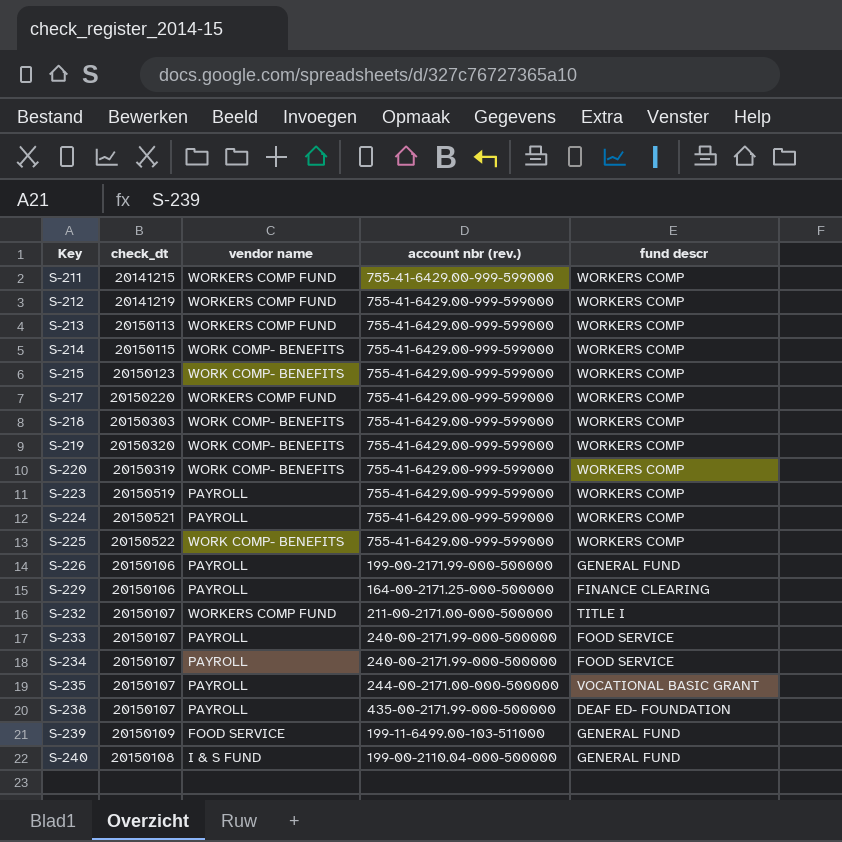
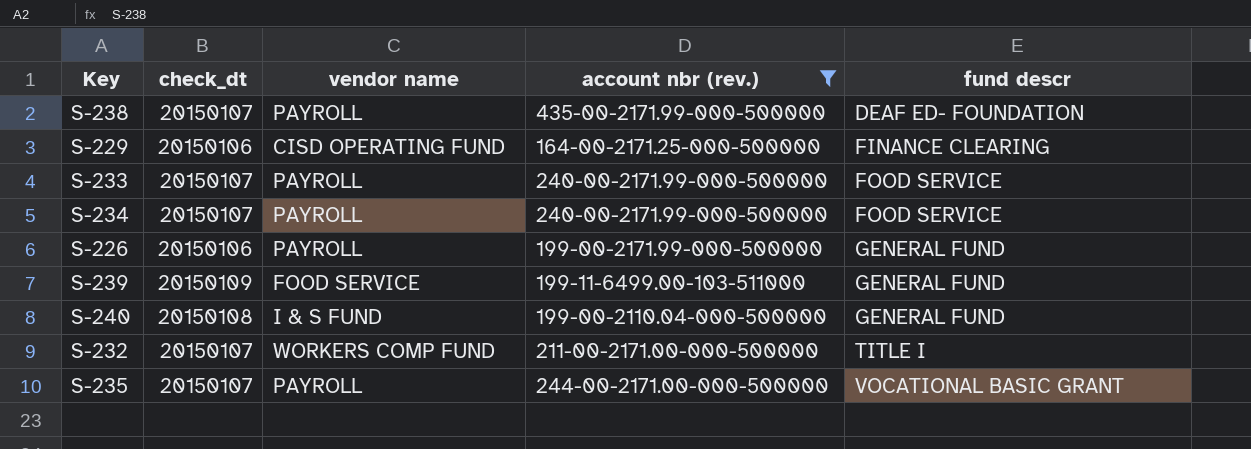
filter: none -> account nbr (rev.) != 755-41-6429.00-999-599000
row order: Key ascending -> fund descr ascending
S-229 | vendor name: PAYROLL -> CISD OPERATING FUND

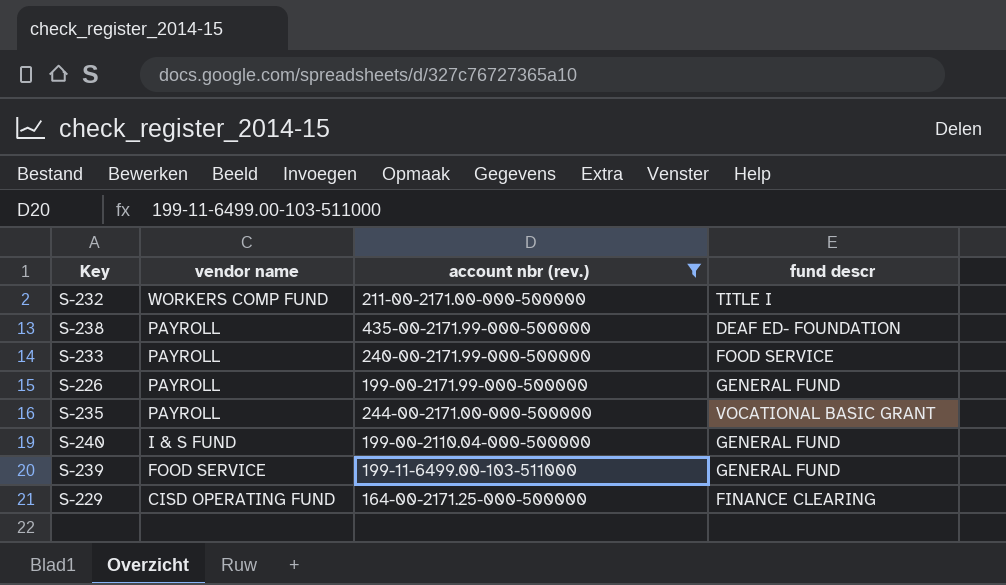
row order: fund descr ascending -> vendor name descending
column check_dt | position: 2 -> none
row S-234: 20150107 | PAYROLL | 240-00-2171.99-000-500000 | FOOD SERVICE -> none

